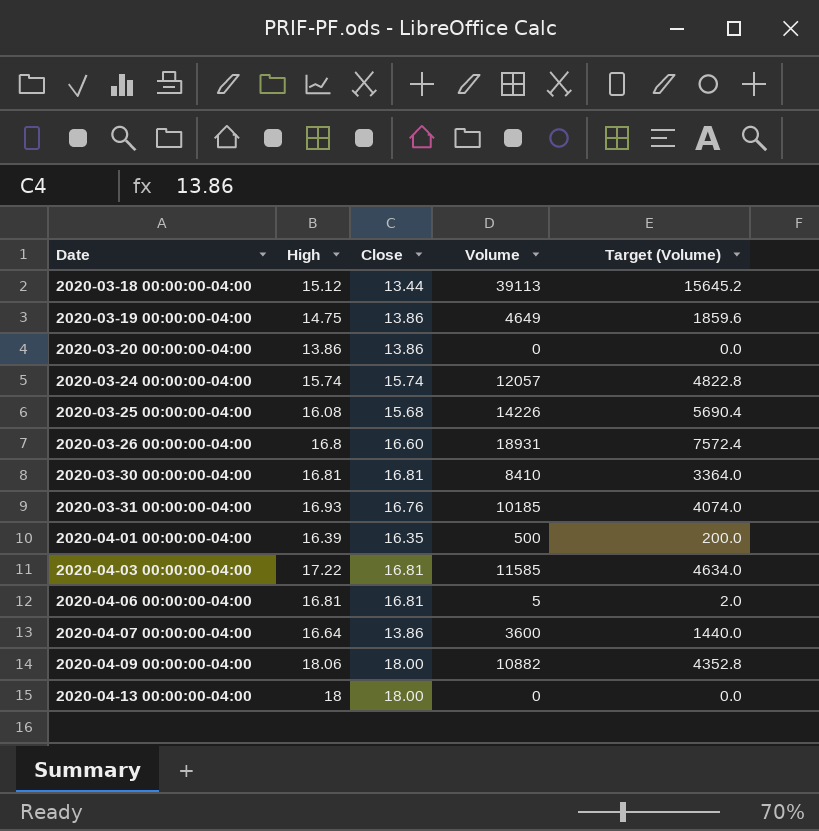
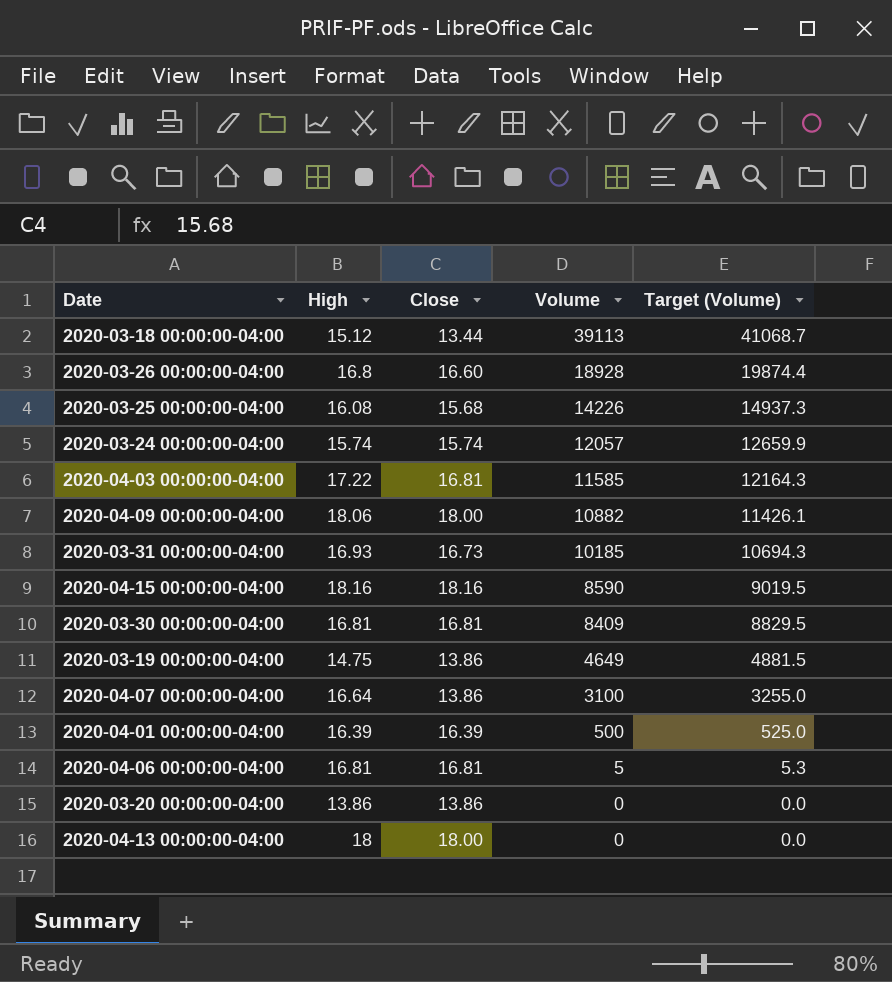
row order: Date ascending -> Volume descending
column Target (Volume) | formula: [Volume] * 0.4 -> [Volume] * 1.05
2020-03-26 00:00:00-04:00 | Volume: 18931 -> 18928
2020-03-31 00:00:00-04:00 | Close: 16.76 -> 16.73
row 2020-04-15 00:00:00-04:00: none -> 18.16 | 18.16 | 8590 | 9019.5
2020-03-30 00:00:00-04:00 | Volume: 8410 -> 8409
2020-04-07 00:00:00-04:00 | Volume: 3600 -> 3100
2020-04-01 00:00:00-04:00 | Close: 16.35 -> 16.39

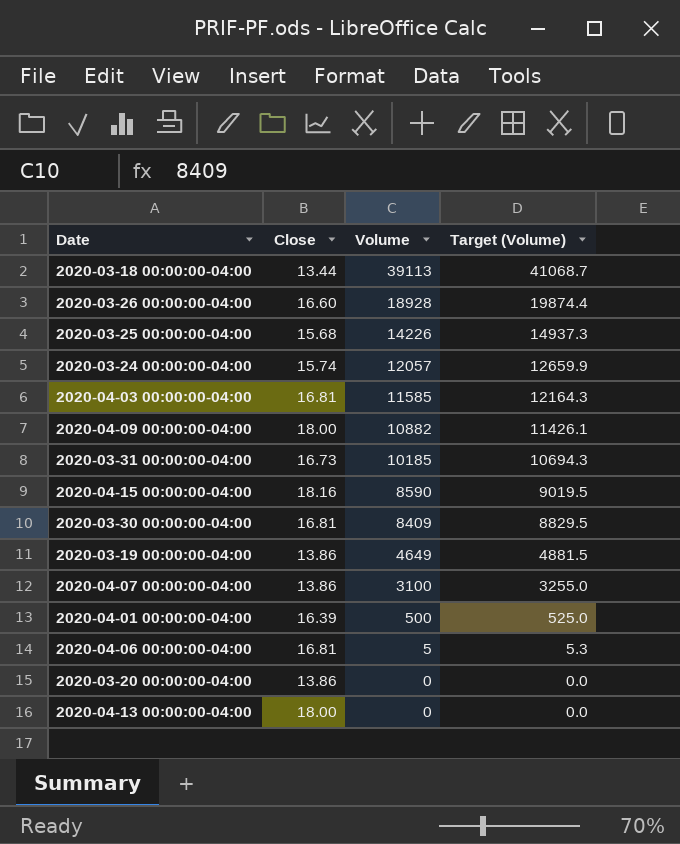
column High | position: 2 -> none

